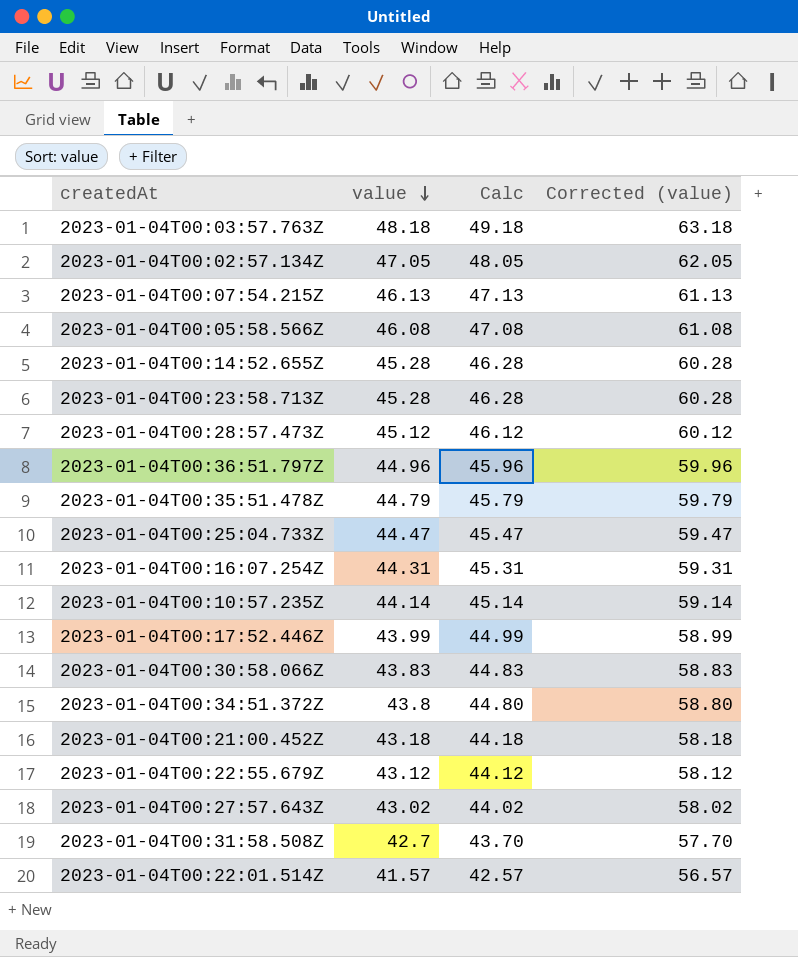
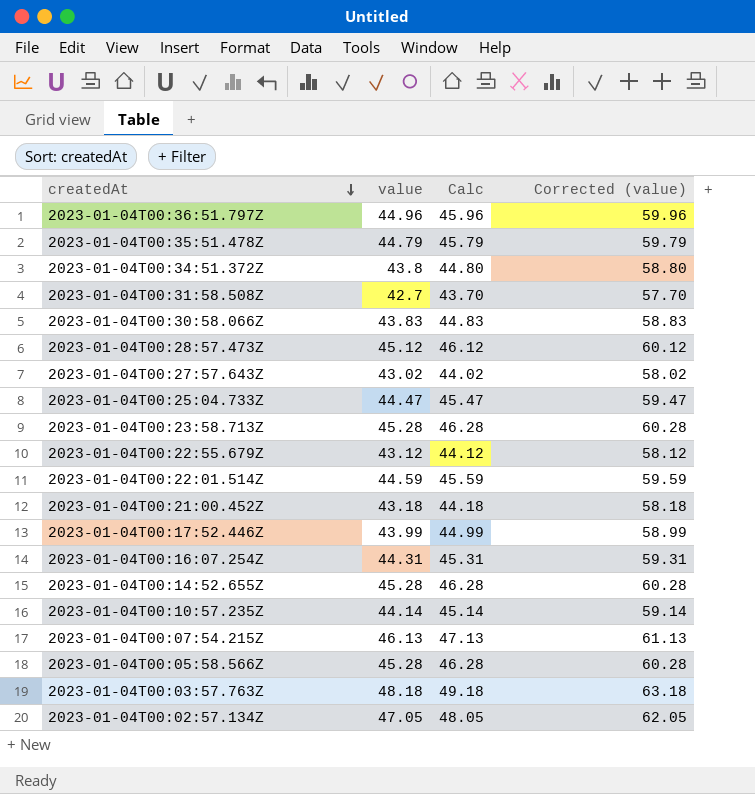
row order: value descending -> createdAt descending
2023-01-04T00:22:01.514Z | value: 41.57 -> 44.59
2023-01-04T00:22:01.514Z | Calc: 42.57 -> 45.59
2023-01-04T00:22:01.514Z | Corrected (value): 56.57 -> 59.59
2023-01-04T00:05:58.566Z | value: 46.08 -> 45.28
2023-01-04T00:05:58.566Z | Calc: 47.08 -> 46.28
2023-01-04T00:05:58.566Z | Corrected (value): 61.08 -> 60.28

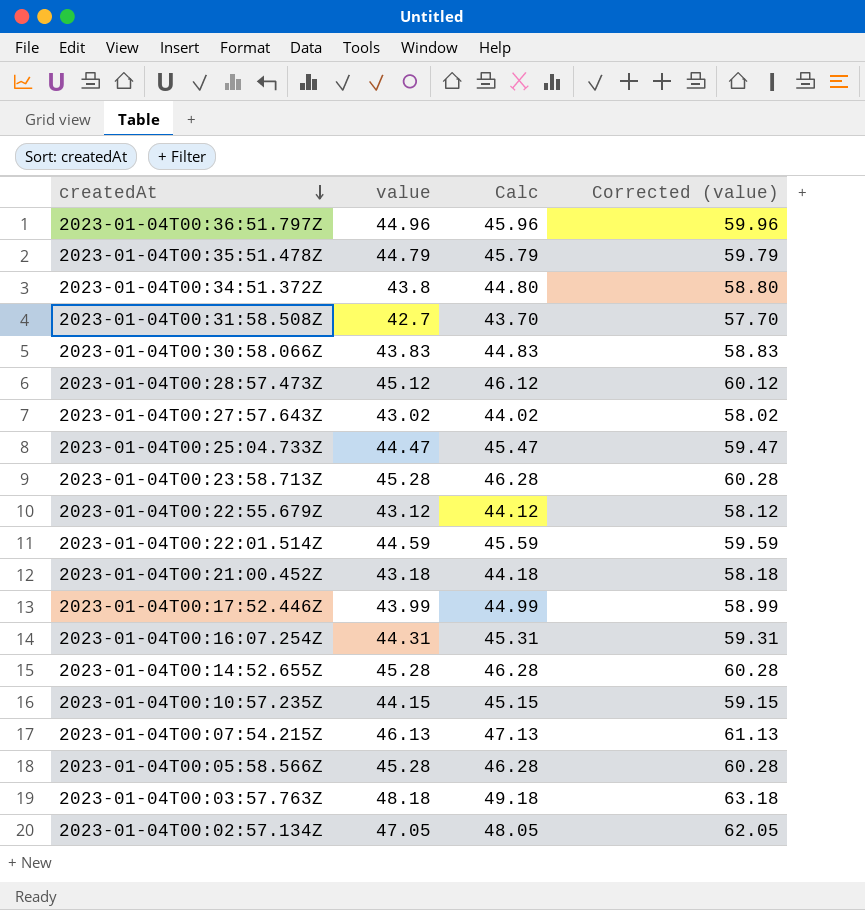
2023-01-04T00:10:57.235Z | value: 44.14 -> 44.15
2023-01-04T00:10:57.235Z | Calc: 45.14 -> 45.15
2023-01-04T00:10:57.235Z | Corrected (value): 59.14 -> 59.15

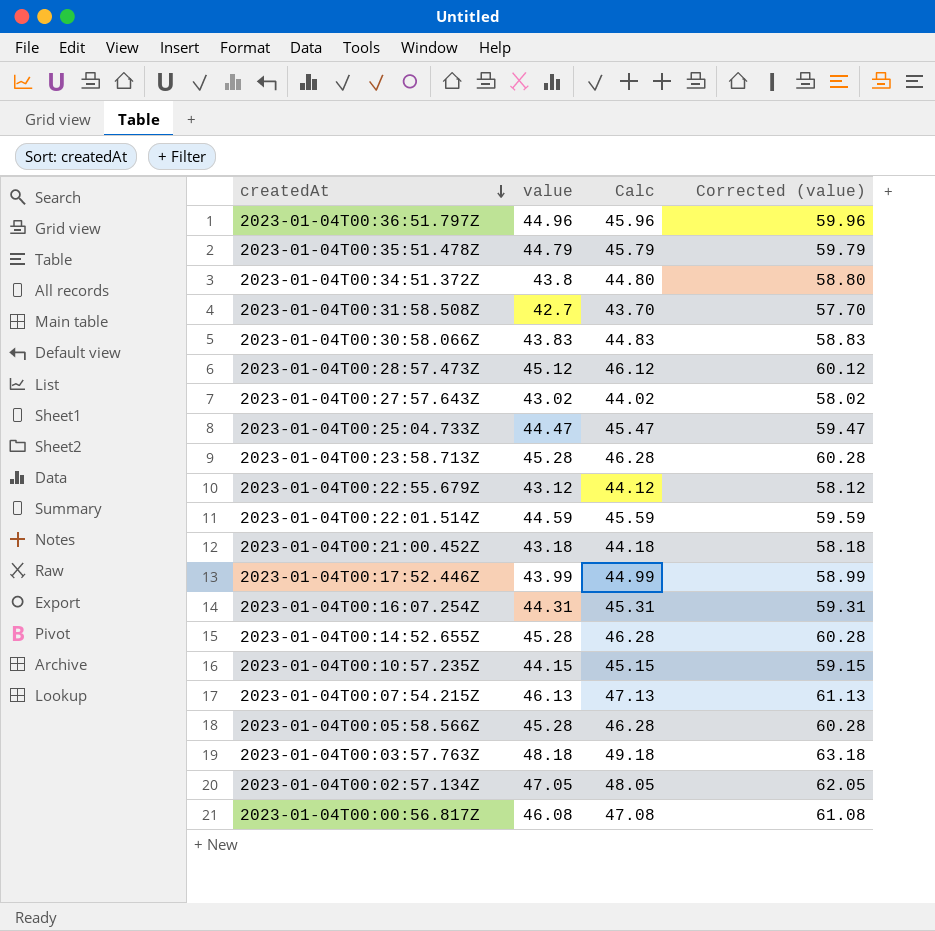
row 2023-01-04T00:00:56.817Z: none -> 46.08 | 47.08 | 61.08

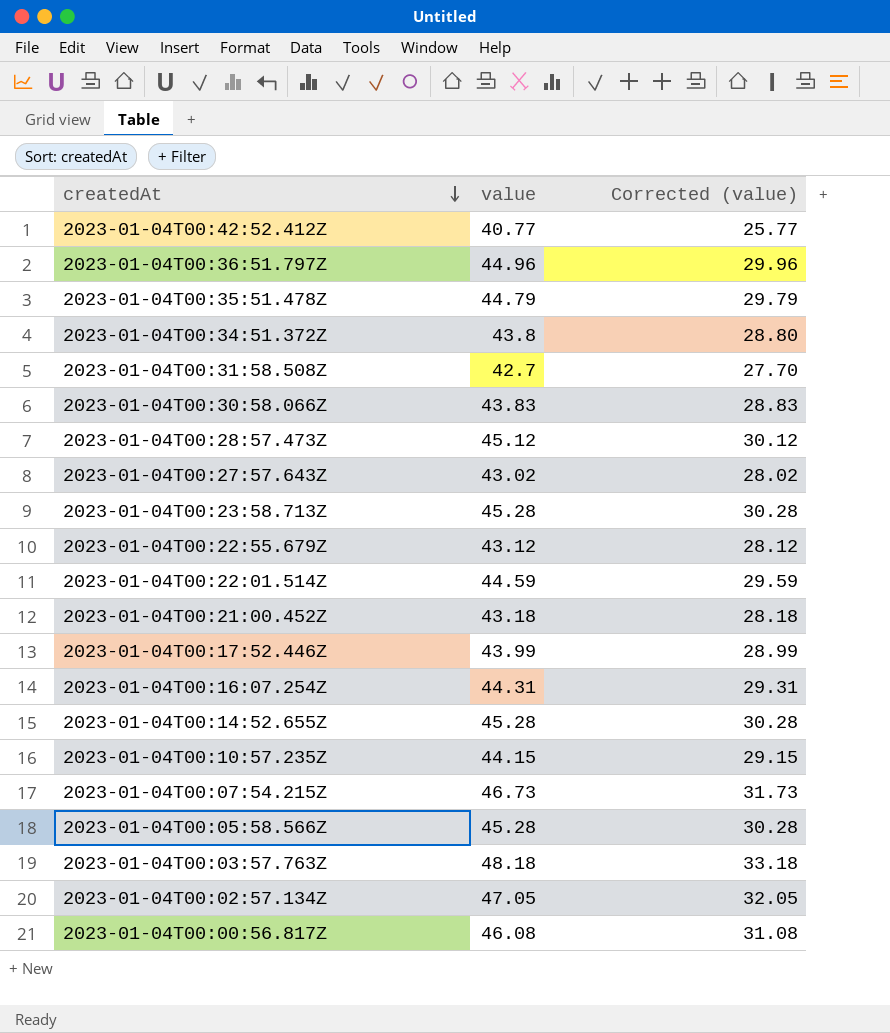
column Calc | formula: [value] + 1 -> none
column Corrected (value) | formula: [value] + 15 -> [value] - 15
row 2023-01-04T00:25:04.733Z: 44.47 | 45.47 | 59.47 -> none
row 2023-01-04T00:42:52.412Z: none -> 40.77 | 25.77
2023-01-04T00:07:54.215Z | value: 46.13 -> 46.73

